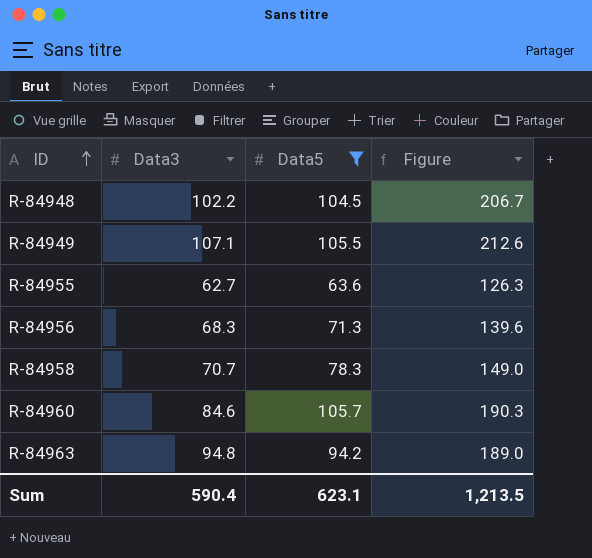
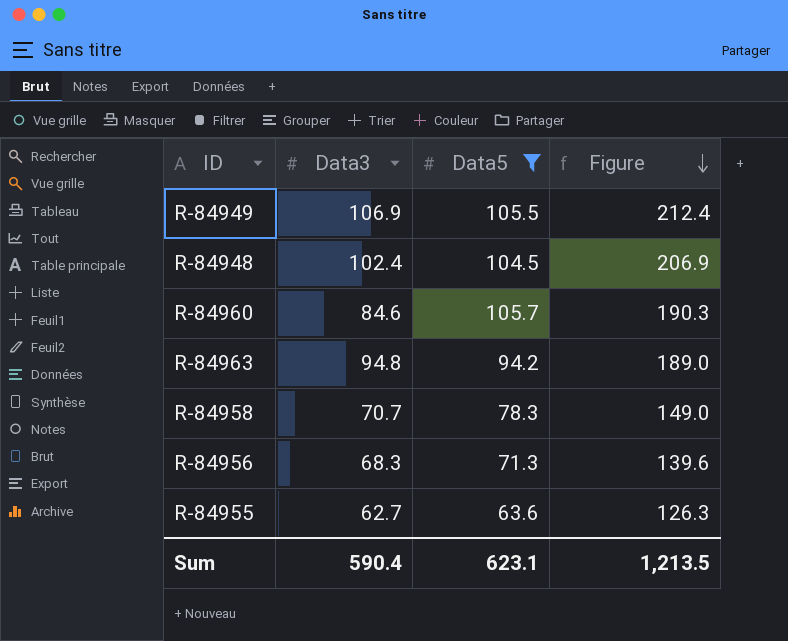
row order: ID ascending -> Figure descending
R-84949 | Data3: 107.1 -> 106.9
R-84949 | Figure: 212.6 -> 212.4
R-84948 | Data3: 102.2 -> 102.4
R-84948 | Figure: 206.7 -> 206.9

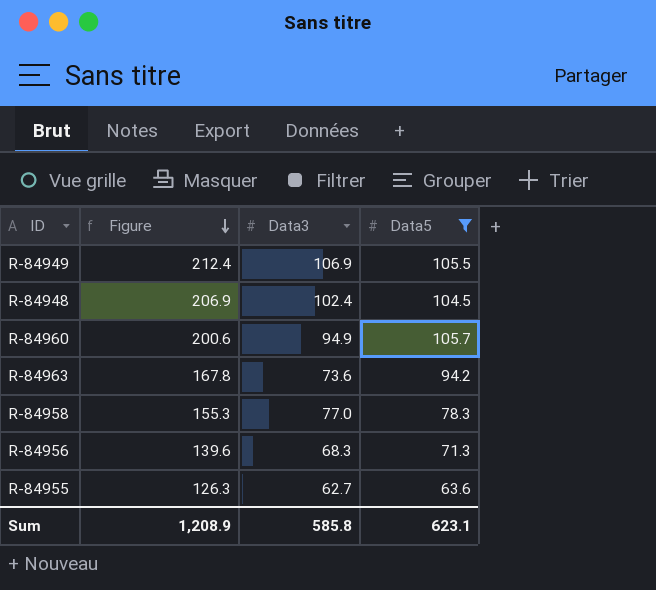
column Figure | position: 4 -> 2
R-84960 | Figure: 190.3 -> 200.6
R-84960 | Data3: 84.6 -> 94.9
R-84963 | Figure: 189.0 -> 167.8
R-84963 | Data3: 94.8 -> 73.6
R-84958 | Figure: 149.0 -> 155.3
R-84958 | Data3: 70.7 -> 77.0
Sum | Figure: 1,213.5 -> 1,208.9
Sum | Data3: 590.4 -> 585.8

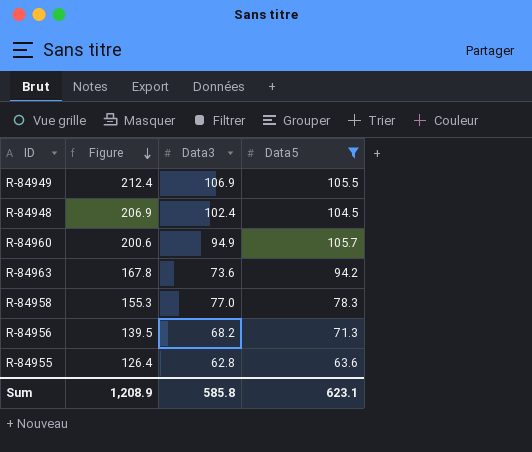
R-84956 | Figure: 139.6 -> 139.5
R-84956 | Data3: 68.3 -> 68.2
R-84955 | Figure: 126.3 -> 126.4
R-84955 | Data3: 62.7 -> 62.8

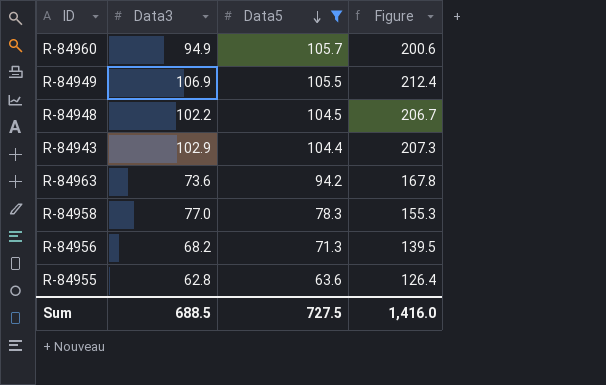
row order: Figure descending -> Data5 descending
column Figure | position: 2 -> 4
R-84948 | Data3: 102.4 -> 102.2
R-84948 | Figure: 206.9 -> 206.7
row R-84943: none -> 102.9 | 104.4 | 207.3
Sum | Data3: 585.8 -> 688.5
Sum | Data5: 623.1 -> 727.5
Sum | Figure: 1,208.9 -> 1,416.0

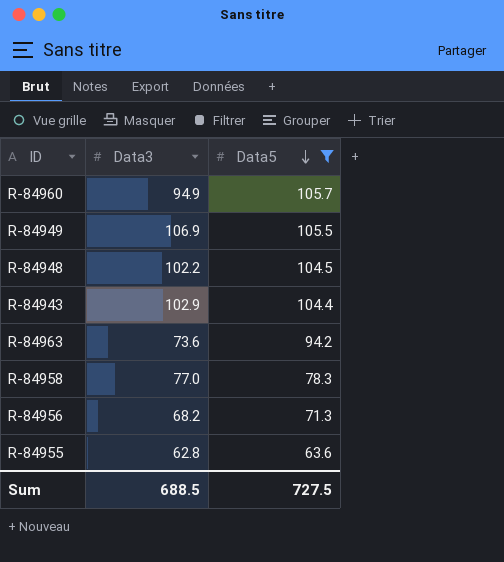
column Figure | formula: [Data3] + [Data5] -> none

